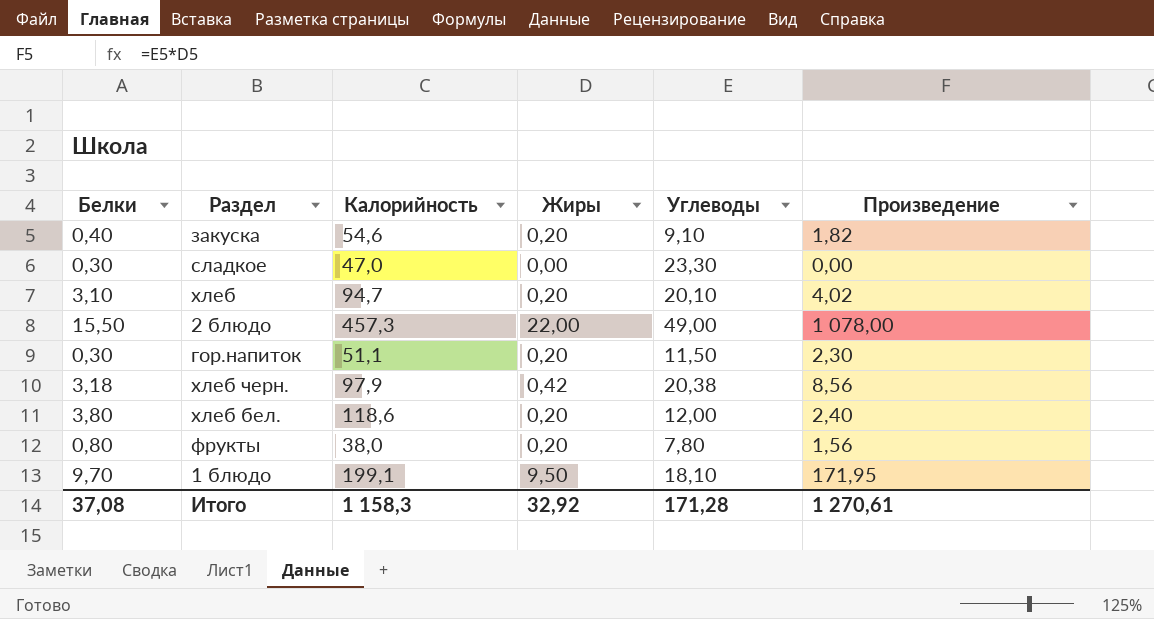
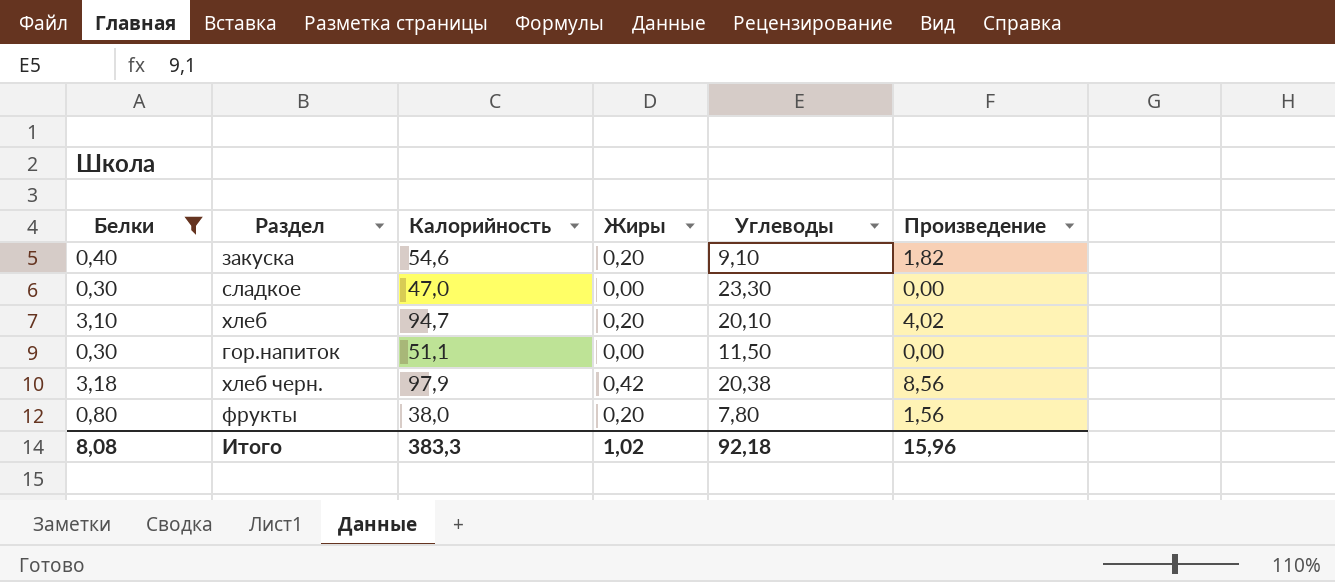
filter: none -> Белки <= 3,18
гор.напиток | Жиры: 0,20 -> 0,00
гор.напиток | Произведение: 2,30 -> 0,00
Итого | Белки: 37,08 -> 8,08
Итого | Калорийность: 1 158,3 -> 383,3
Итого | Жиры: 32,92 -> 1,02
Итого | Углеводы: 171,28 -> 92,18
Итого | Произведение: 1 270,61 -> 15,96

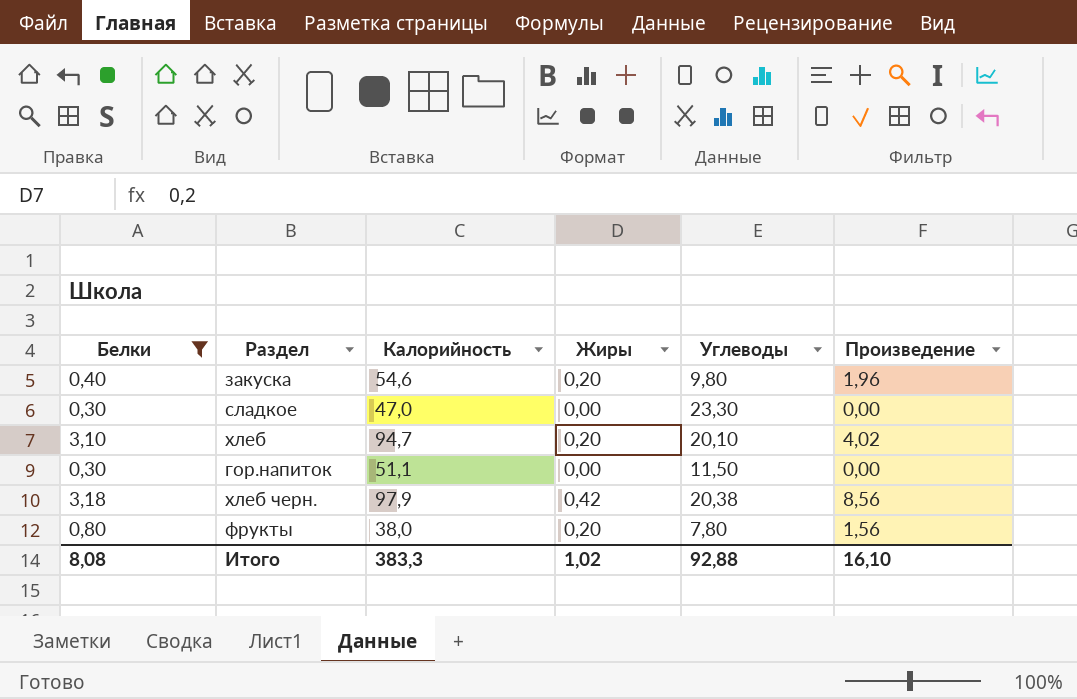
закуска | Углеводы: 9,10 -> 9,80
закуска | Произведение: 1,82 -> 1,96
Итого | Углеводы: 92,18 -> 92,88
Итого | Произведение: 15,96 -> 16,10

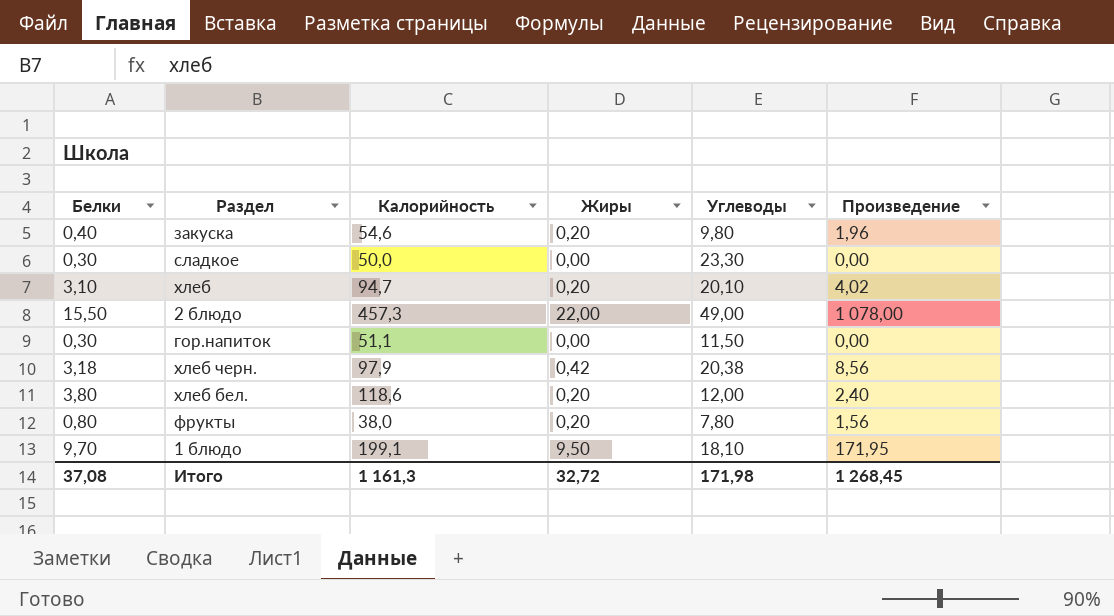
filter: Белки <= 3,18 -> none
сладкое | Калорийность: 47,0 -> 50,0
Итого | Белки: 8,08 -> 37,08
Итого | Калорийность: 383,3 -> 1 161,3
Итого | Жиры: 1,02 -> 32,72
Итого | Углеводы: 92,88 -> 171,98
Итого | Произведение: 16,10 -> 1 268,45

